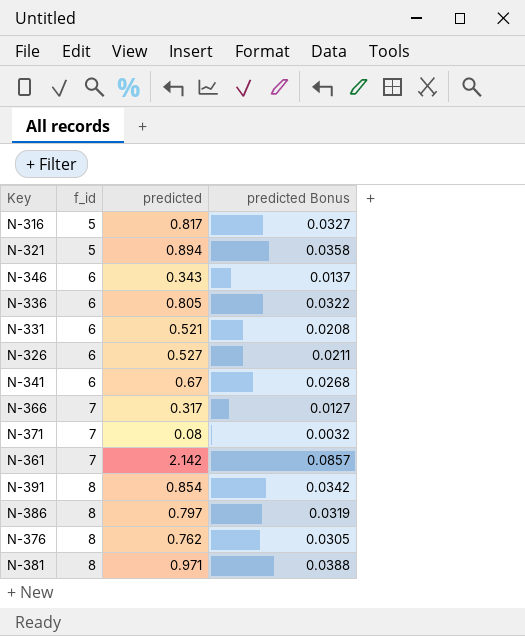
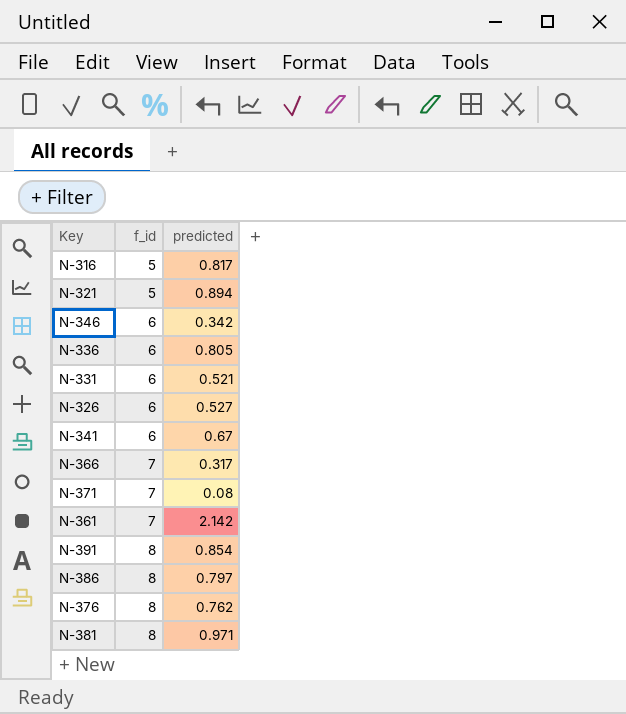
column predicted Bonus | formula: [predicted] * 0.04 -> none
N-346 | predicted: 0.343 -> 0.342

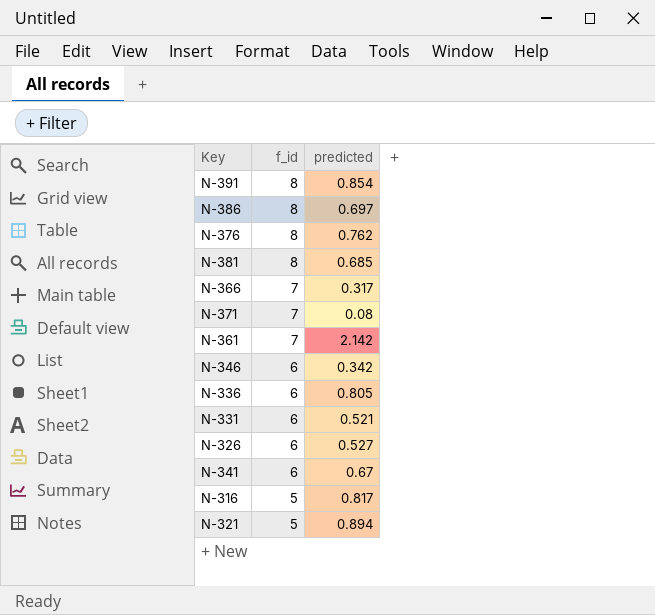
row order: f_id ascending -> f_id descending
N-386 | predicted: 0.797 -> 0.697
N-381 | predicted: 0.971 -> 0.685

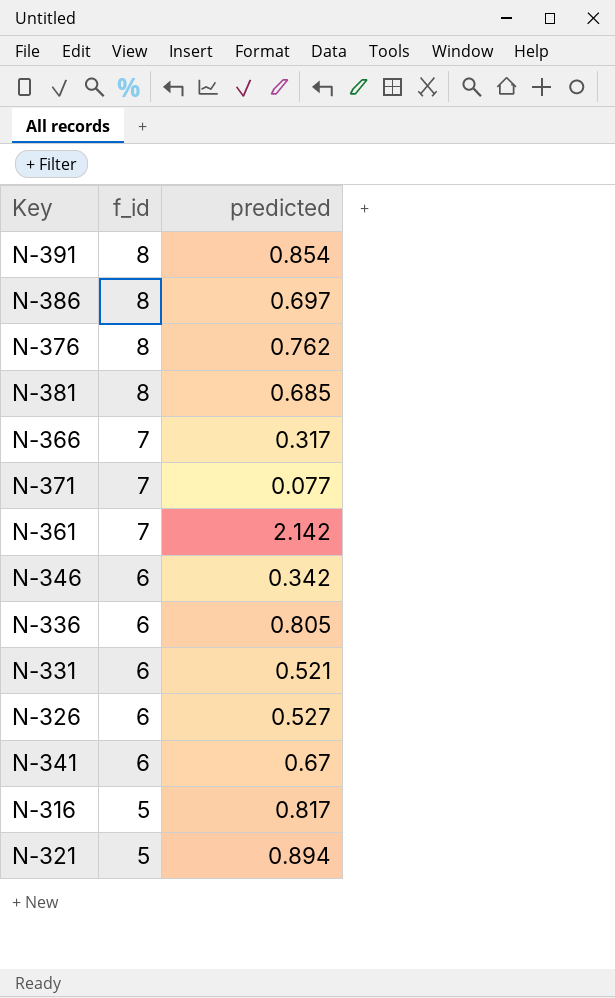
N-371 | predicted: 0.08 -> 0.077

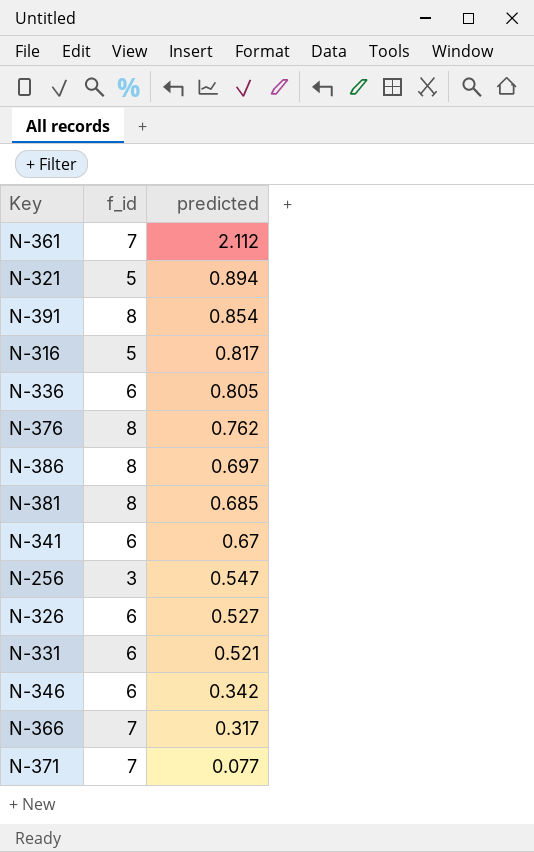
row order: f_id descending -> predicted descending
N-361 | predicted: 2.142 -> 2.112
row N-256: none -> 3 | 0.547

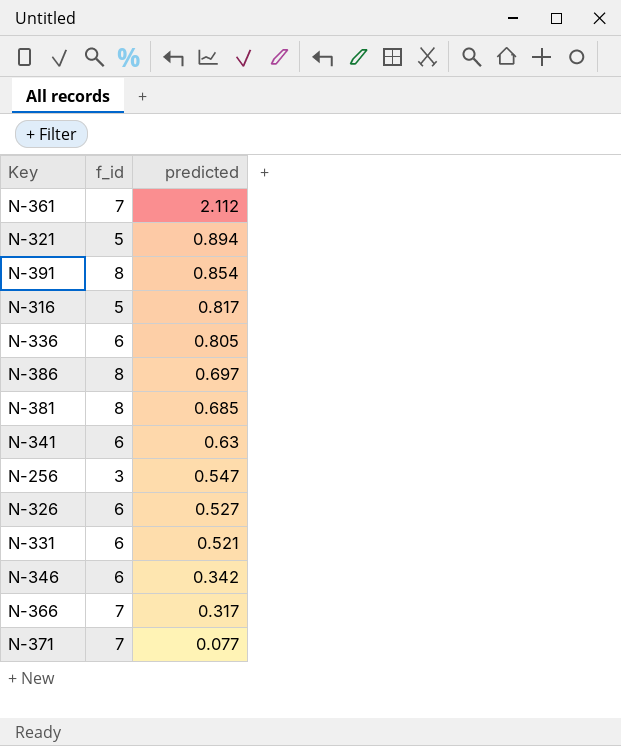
row N-376: 8 | 0.762 -> none
N-341 | predicted: 0.67 -> 0.63

